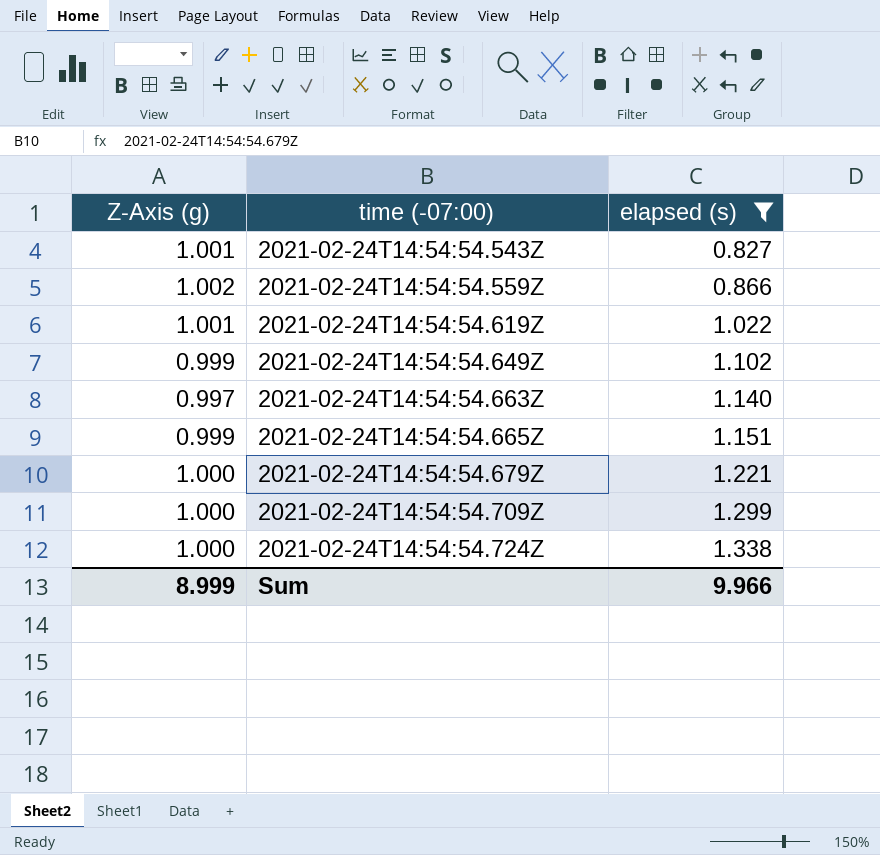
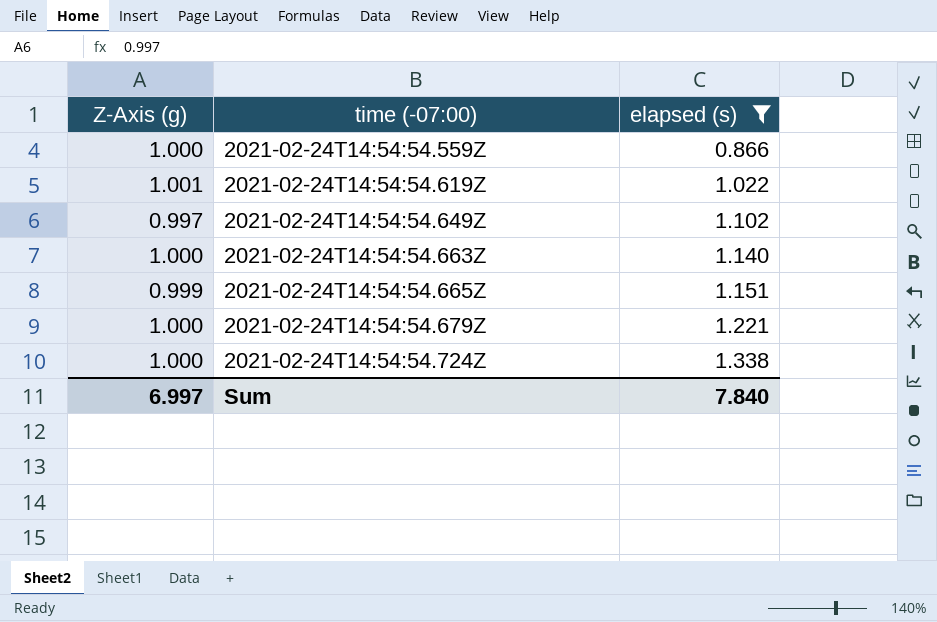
row 2021-02-24T14:54:54.543Z: 1.001 | 0.827 -> none
row 2021-02-24T14:54:54.709Z: 1.000 | 1.299 -> none
2021-02-24T14:54:54.559Z | Z-Axis (g): 1.002 -> 1.000
2021-02-24T14:54:54.649Z | Z-Axis (g): 0.999 -> 0.997
2021-02-24T14:54:54.663Z | Z-Axis (g): 0.997 -> 1.000
Sum | Z-Axis (g): 8.999 -> 6.997
Sum | elapsed (s): 9.966 -> 7.840

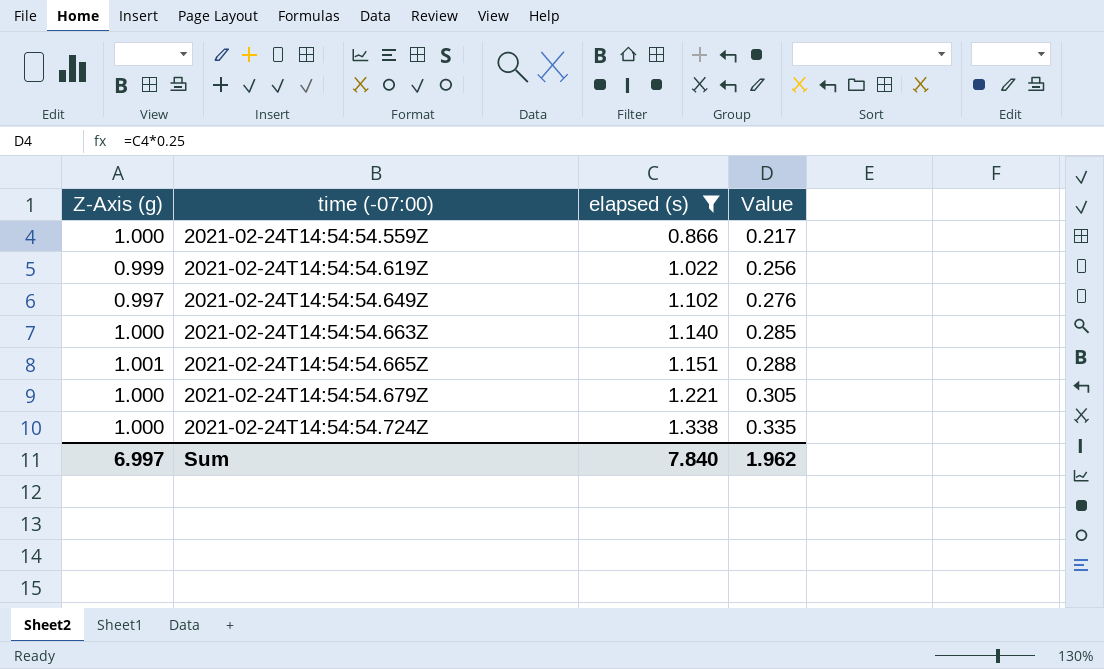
column Value | formula: none -> [elapsed (s)] * 0.25
2021-02-24T14:54:54.619Z | Z-Axis (g): 1.001 -> 0.999
2021-02-24T14:54:54.665Z | Z-Axis (g): 0.999 -> 1.001

